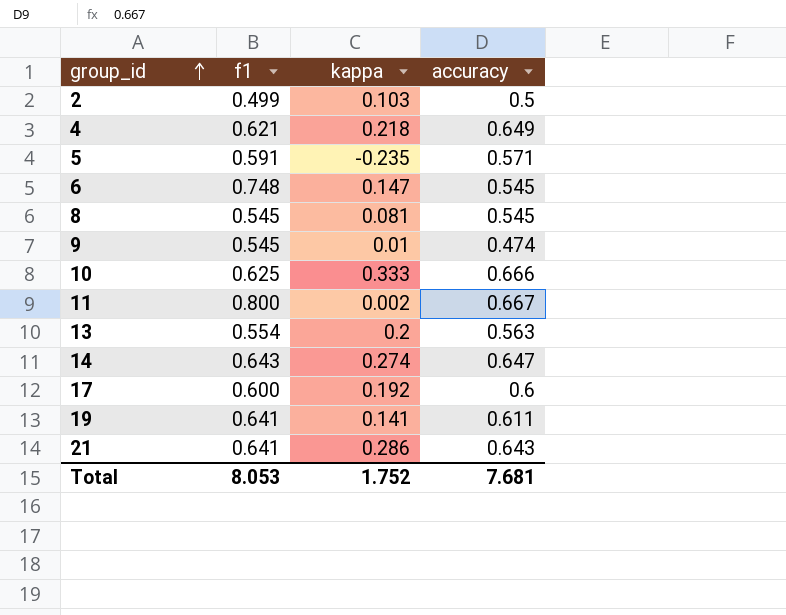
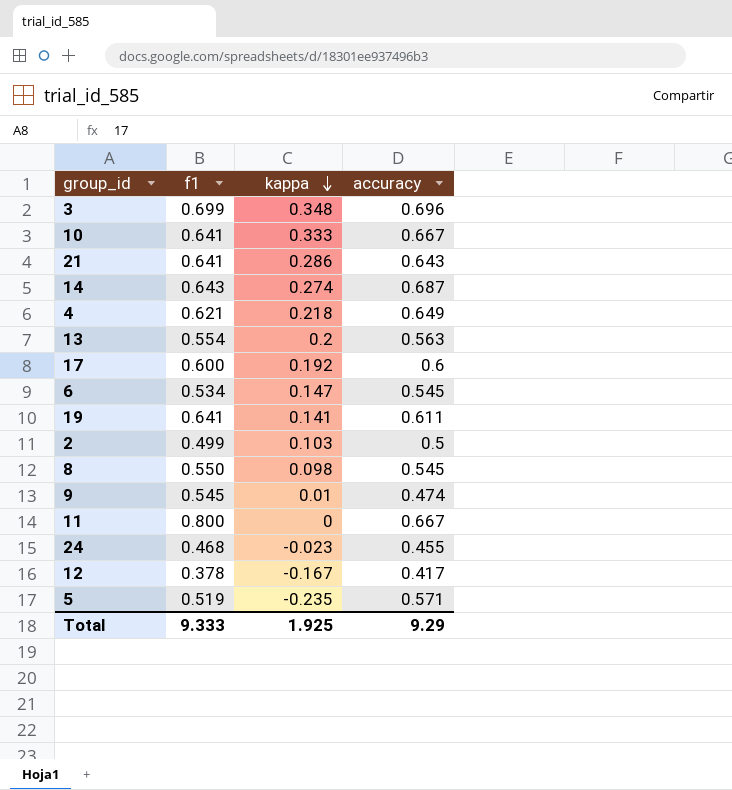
row order: group_id ascending -> kappa descending
row 3: none -> 0.699 | 0.348 | 0.696
10 | f1: 0.625 -> 0.641
10 | accuracy: 0.666 -> 0.667
14 | accuracy: 0.647 -> 0.687
6 | f1: 0.748 -> 0.534
8 | f1: 0.545 -> 0.550
8 | kappa: 0.081 -> 0.098
11 | kappa: 0.002 -> 0
row 24: none -> 0.468 | -0.023 | 0.455
row 12: none -> 0.378 | -0.167 | 0.417
5 | f1: 0.591 -> 0.519
Total | f1: 8.053 -> 9.333
Total | kappa: 1.752 -> 1.925
Total | accuracy: 7.681 -> 9.29

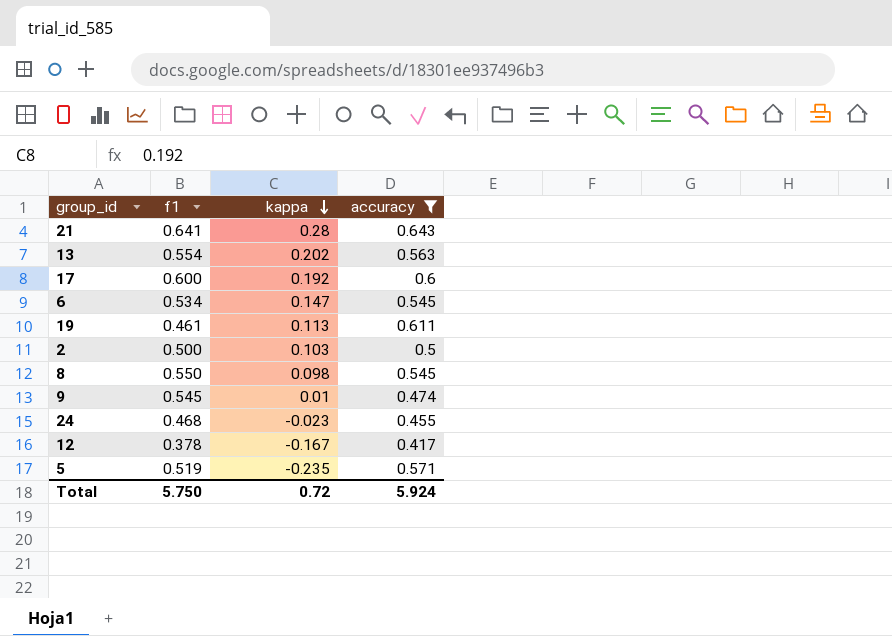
filter: none -> accuracy <= 0.643
21 | kappa: 0.286 -> 0.28
13 | kappa: 0.2 -> 0.202
19 | f1: 0.641 -> 0.461
19 | kappa: 0.141 -> 0.113
2 | f1: 0.499 -> 0.500
Total | f1: 9.333 -> 5.750
Total | kappa: 1.925 -> 0.72
Total | accuracy: 9.29 -> 5.924

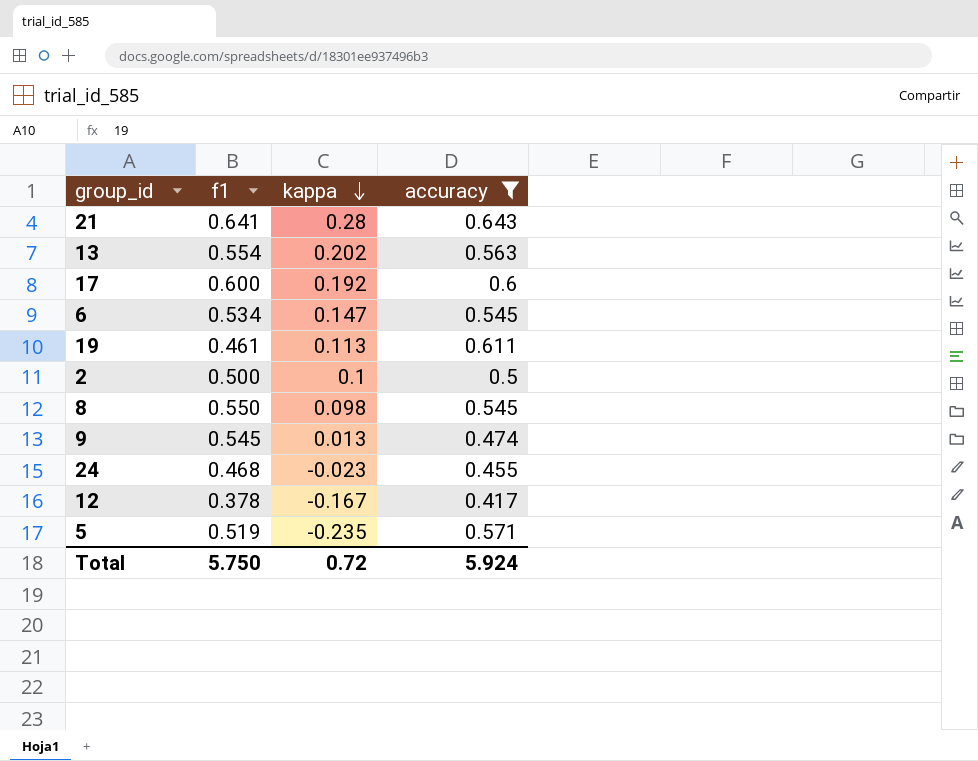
2 | kappa: 0.103 -> 0.1
9 | kappa: 0.01 -> 0.013

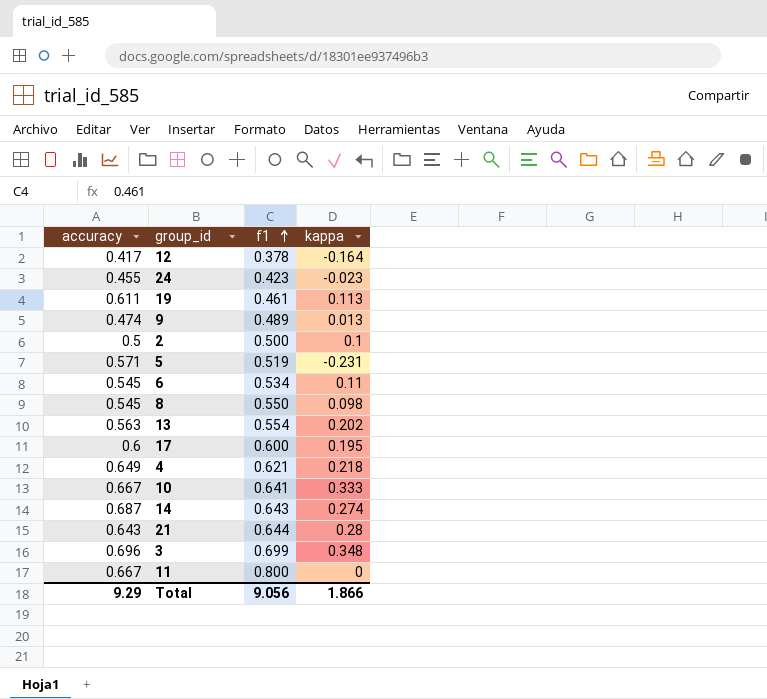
filter: accuracy <= 0.643 -> none
row order: kappa descending -> f1 ascending
column accuracy | position: 4 -> 1
12 | kappa: -0.167 -> -0.164
24 | f1: 0.468 -> 0.423
9 | f1: 0.545 -> 0.489
5 | kappa: -0.235 -> -0.231
6 | kappa: 0.147 -> 0.11
17 | kappa: 0.192 -> 0.195
21 | f1: 0.641 -> 0.644
Total | accuracy: 5.924 -> 9.29
Total | f1: 5.750 -> 9.056
Total | kappa: 0.72 -> 1.866

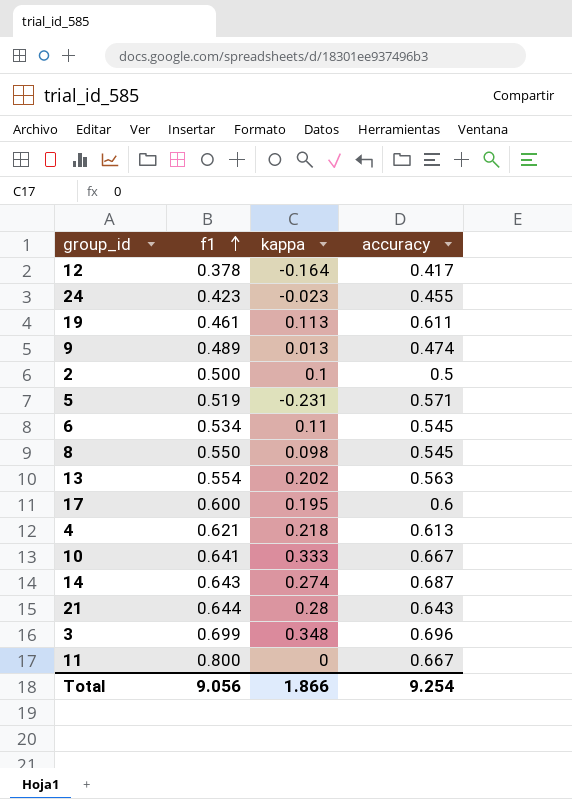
column accuracy | position: 1 -> 4
4 | accuracy: 0.649 -> 0.613
Total | accuracy: 9.29 -> 9.254

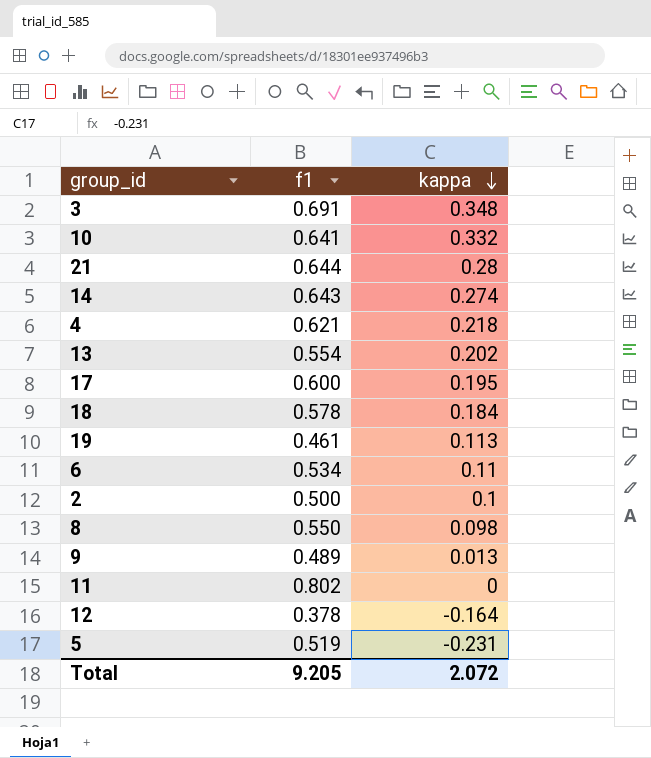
row order: f1 ascending -> kappa descending
column accuracy | position: 4 -> none
row 24: 0.423 | -0.023 | 0.455 -> none
3 | f1: 0.699 -> 0.691
10 | kappa: 0.333 -> 0.332
row 18: none -> 0.578 | 0.184
11 | f1: 0.800 -> 0.802
Total | f1: 9.056 -> 9.205
Total | kappa: 1.866 -> 2.072

